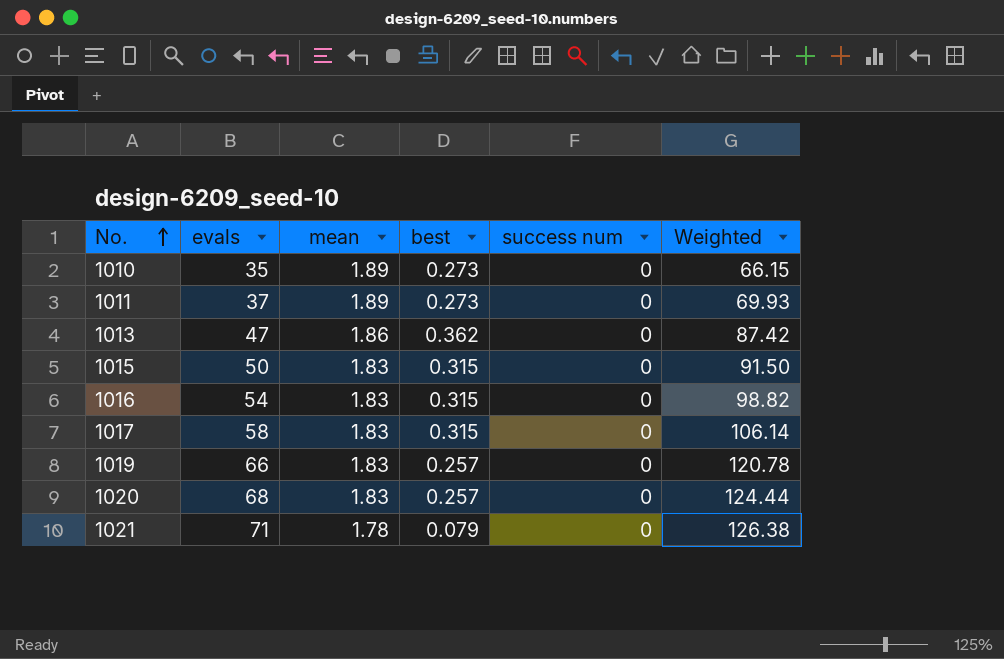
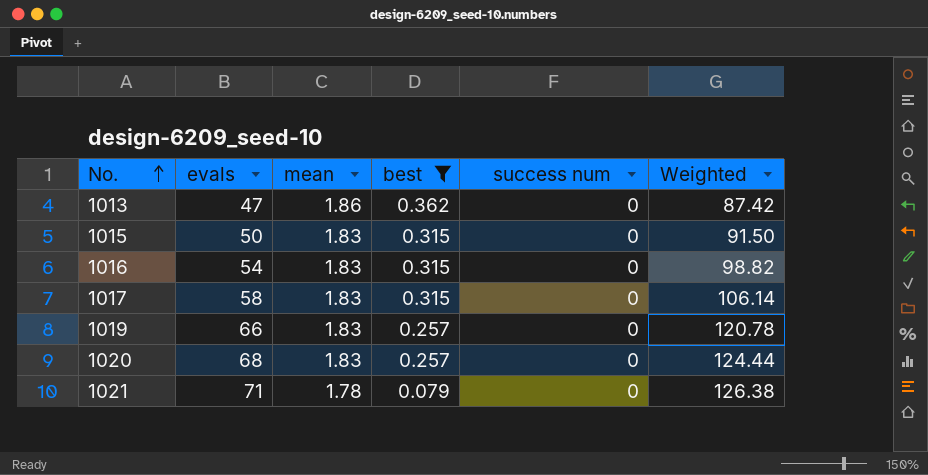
filter: none -> best != 0.273

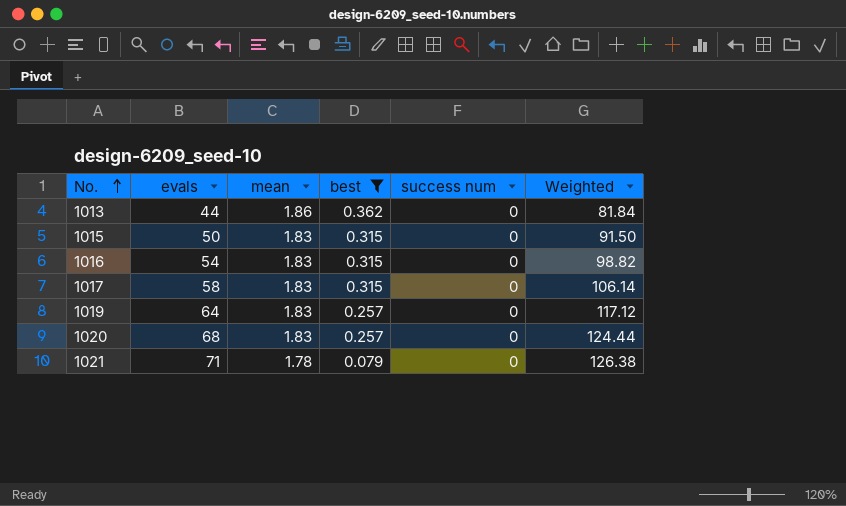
1013 | evals: 47 -> 44
1013 | Weighted: 87.42 -> 81.84
1019 | evals: 66 -> 64
1019 | Weighted: 120.78 -> 117.12

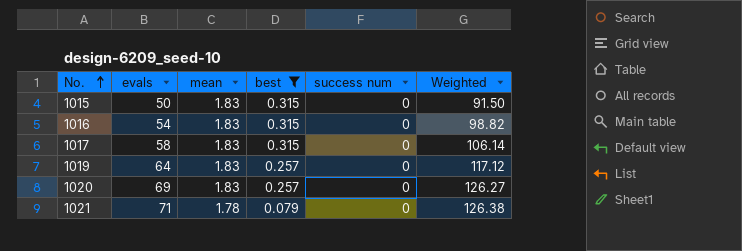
row 1013: 44 | 1.86 | 0.362 | 0 | 81.84 -> none
1020 | evals: 68 -> 69
1020 | Weighted: 124.44 -> 126.27

